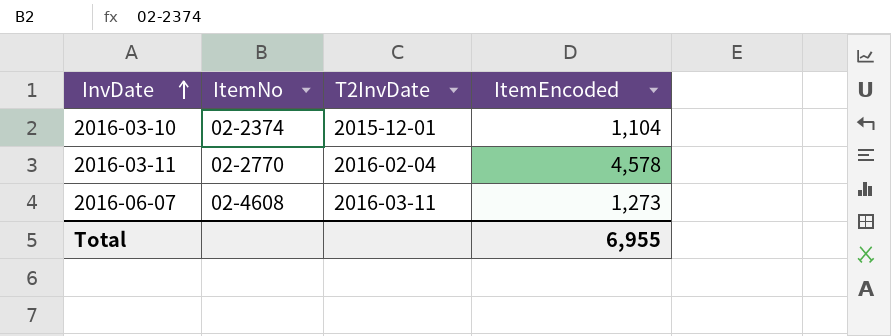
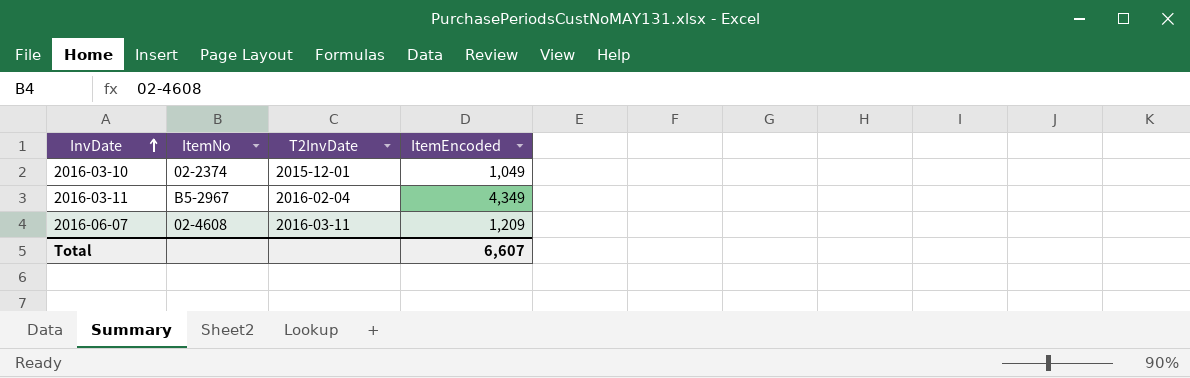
2016-03-10 | ItemEncoded: 1,104 -> 1,049
2016-03-11 | ItemNo: 02-2770 -> B5-2967
2016-03-11 | ItemEncoded: 4,578 -> 4,349
2016-06-07 | ItemEncoded: 1,273 -> 1,209
Total | ItemEncoded: 6,955 -> 6,607

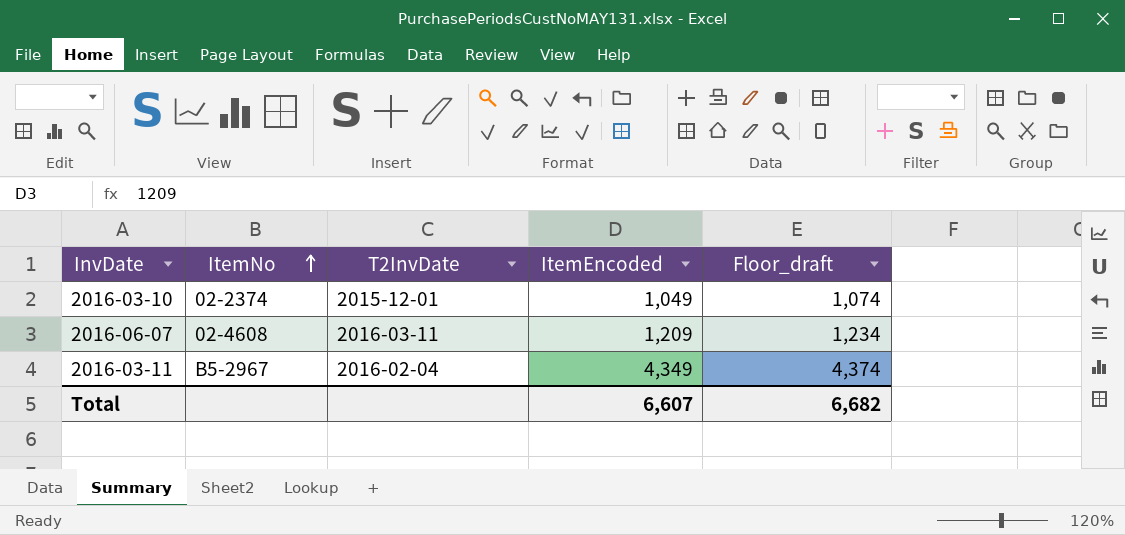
row order: InvDate ascending -> ItemNo ascending
column Floor_draft | formula: none -> [ItemEncoded] + 25

